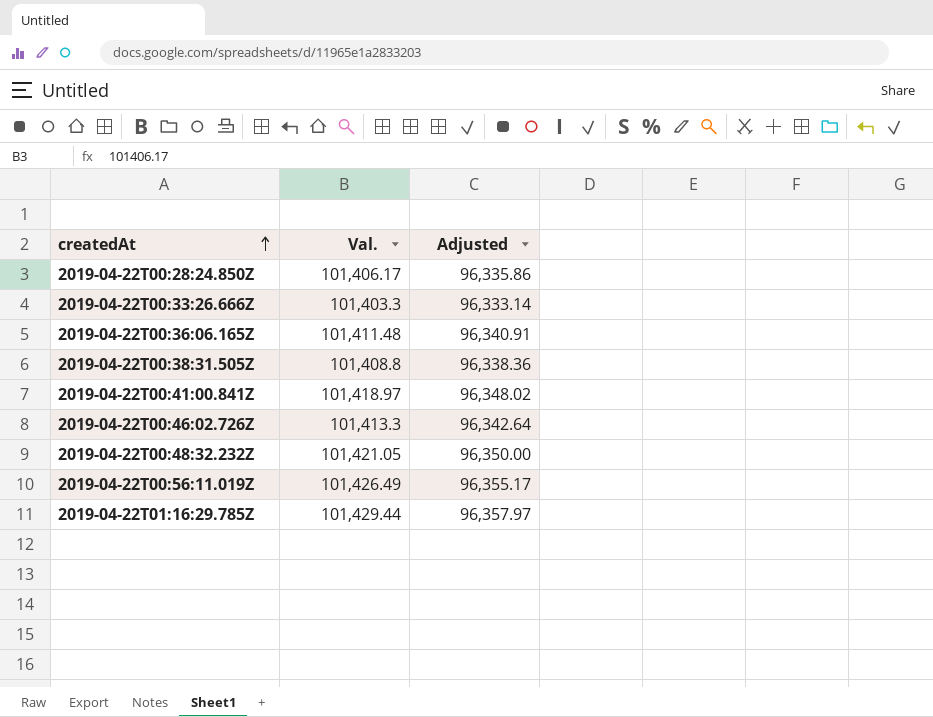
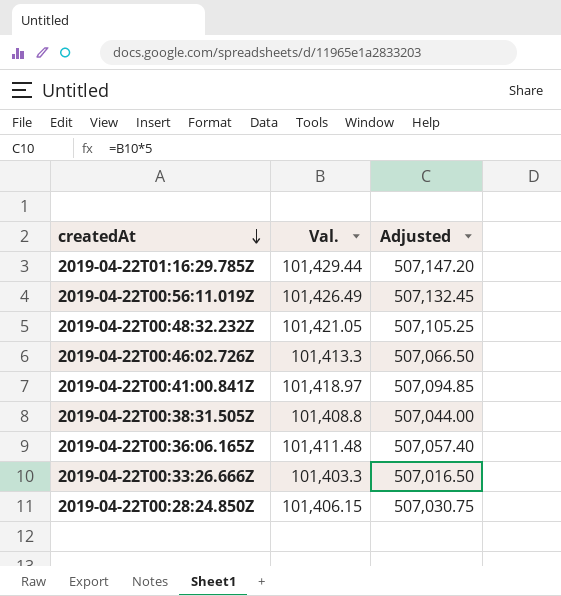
row order: createdAt ascending -> createdAt descending
column Adjusted | formula: [Val.] * 0.95 -> [Val.] * 5
2019-04-22T00:28:24.850Z | Val.: 101,406.17 -> 101,406.15

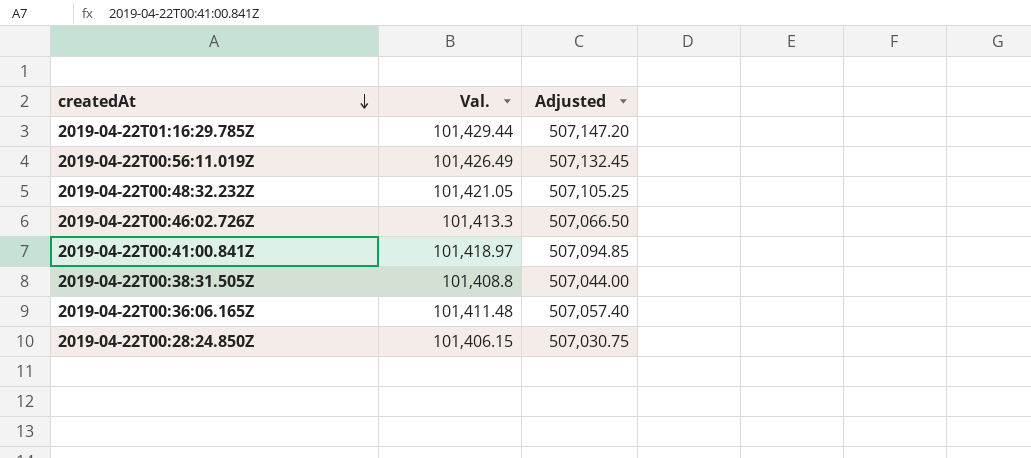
row 2019-04-22T00:33:26.666Z: 101,403.3 | 507,016.50 -> none

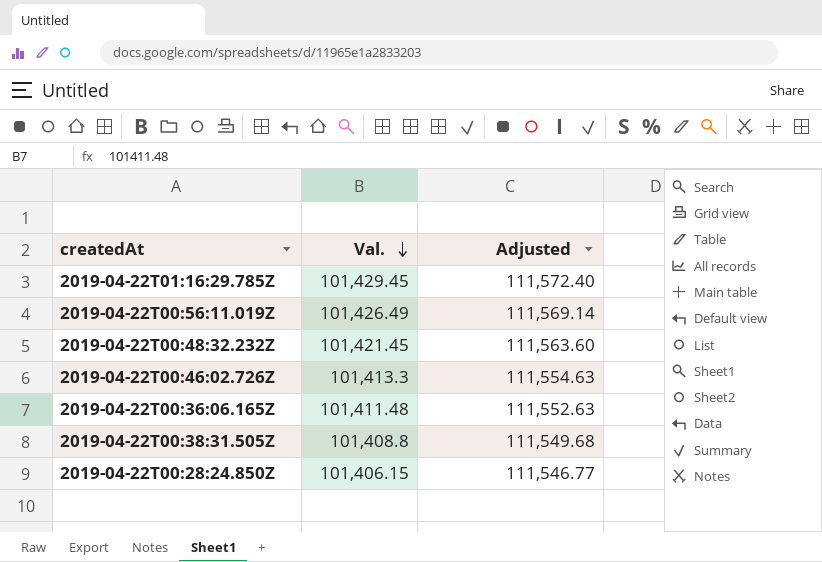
row order: createdAt descending -> Val. descending
column Adjusted | formula: [Val.] * 5 -> [Val.] * 1.1
row 2019-04-22T00:41:00.841Z: 101,418.97 | 507,094.85 -> none
2019-04-22T01:16:29.785Z | Val.: 101,429.44 -> 101,429.45
2019-04-22T00:48:32.232Z | Val.: 101,421.05 -> 101,421.45

